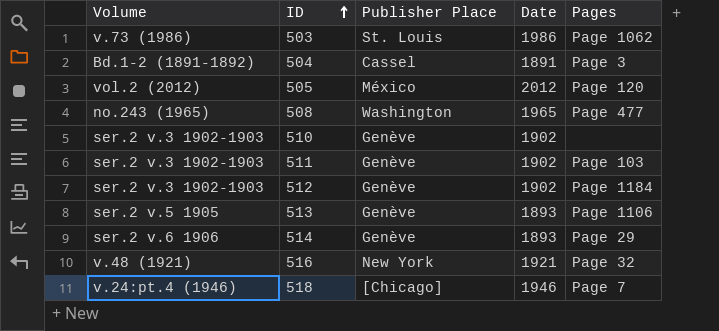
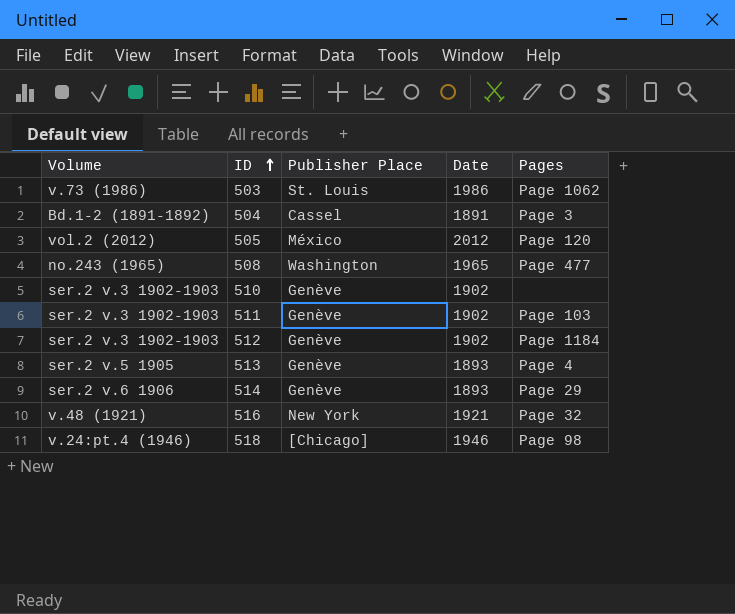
513 | Pages: Page 1106 -> Page 4
518 | Pages: Page 7 -> Page 98

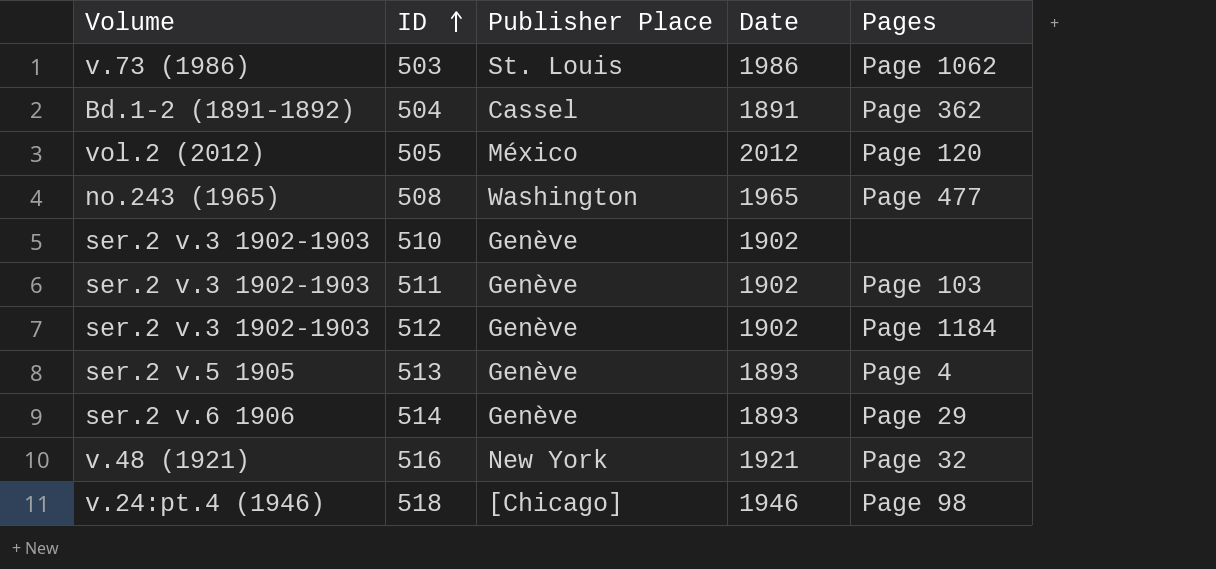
504 | Pages: Page 3 -> Page 362

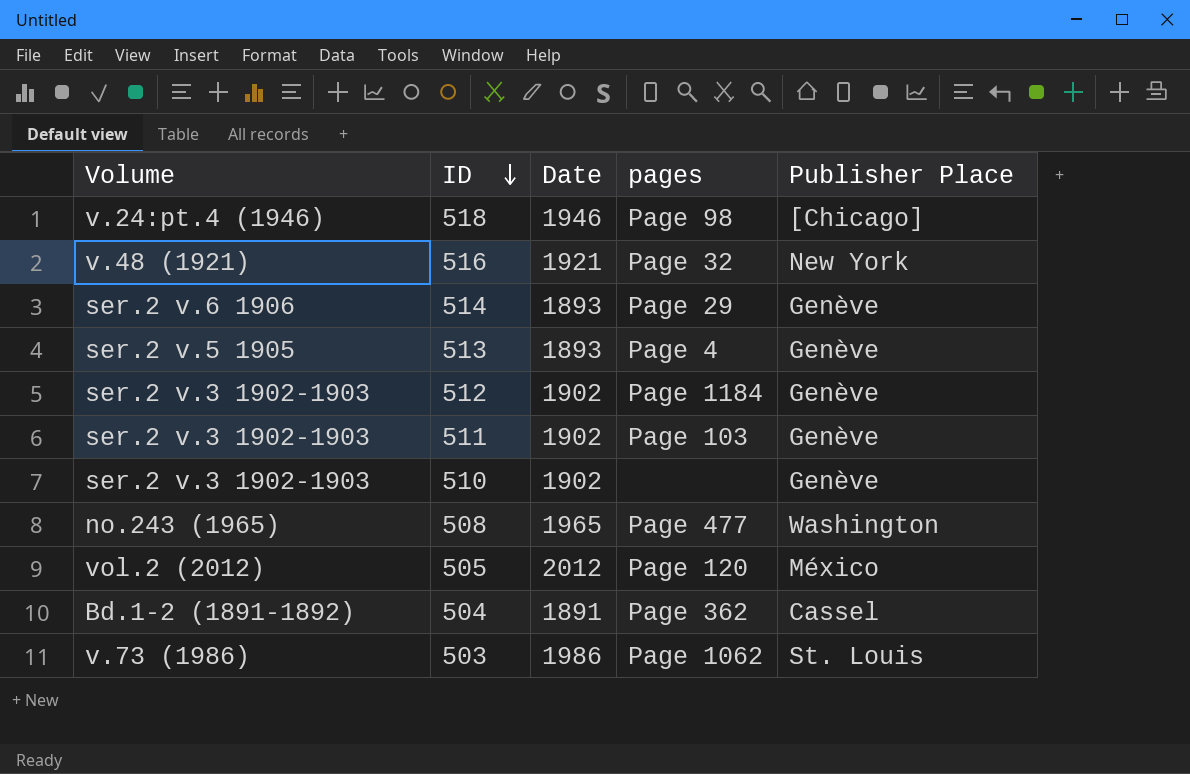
row order: ID ascending -> ID descending
column name: Pages -> pages
column Publisher Place | position: 3 -> 5

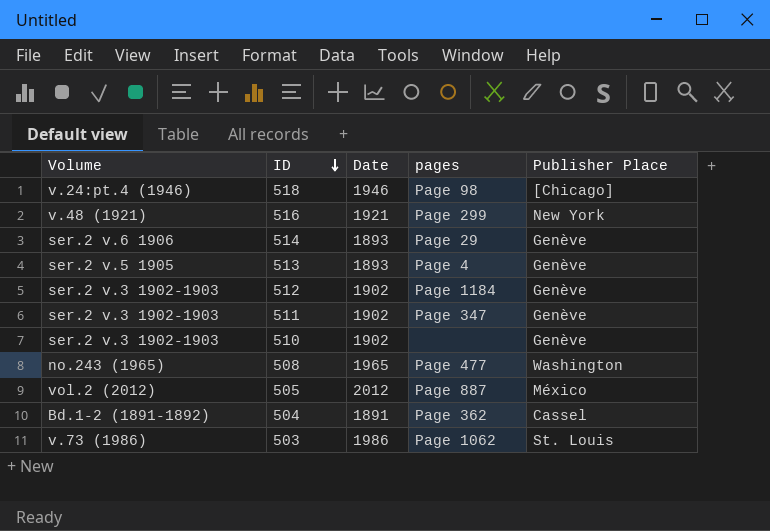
516 | pages: Page 32 -> Page 299
511 | pages: Page 103 -> Page 347
505 | pages: Page 120 -> Page 887

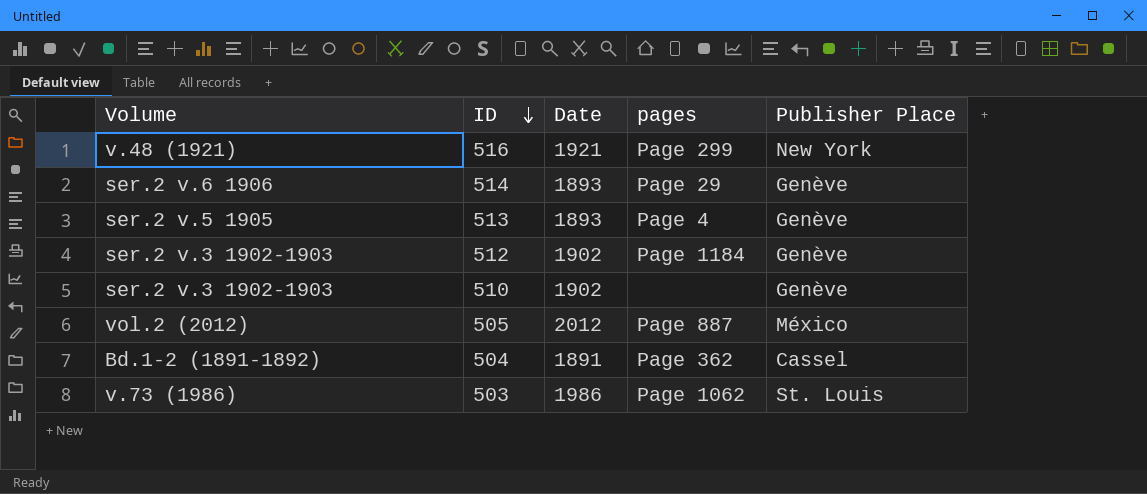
row 518: v.24:pt.4 (1946) | 1946 | Page 98 | [Chicago] -> none
row 511: ser.2 v.3 1902-1903 | 1902 | Page 347 | Genève -> none
row 508: no.243 (1965) | 1965 | Page 477 | Washington -> none

